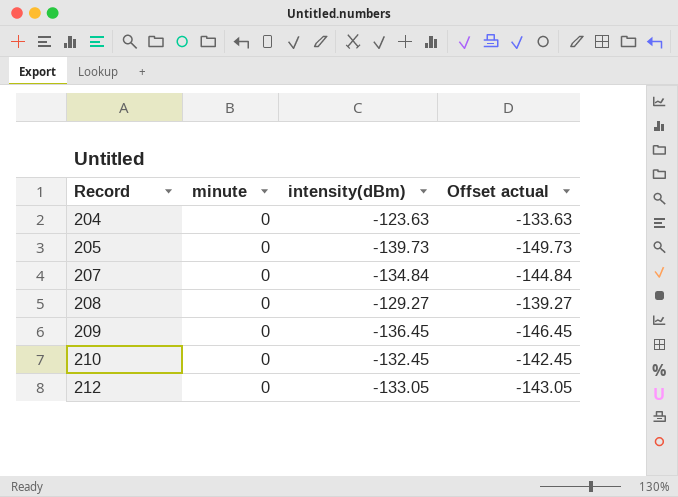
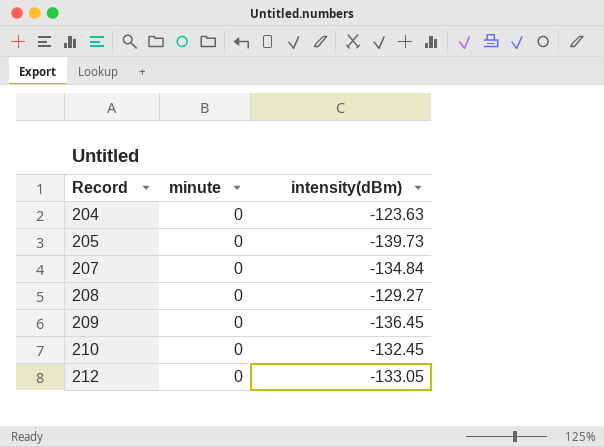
column Offset actual | formula: [intensity(dBm)] - 10 -> none

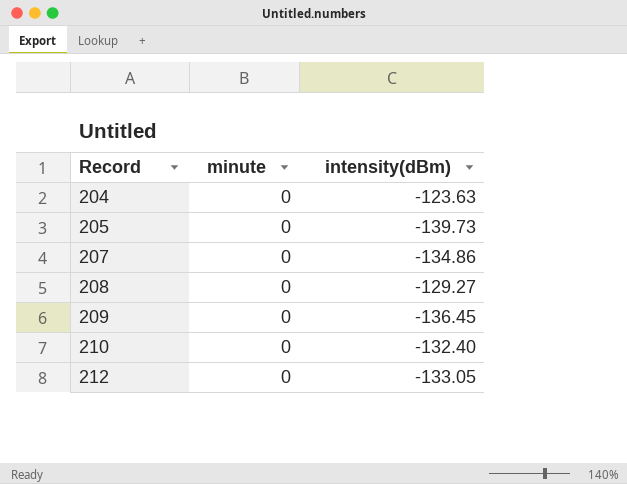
207 | intensity(dBm): -134.84 -> -134.86
210 | intensity(dBm): -132.45 -> -132.40

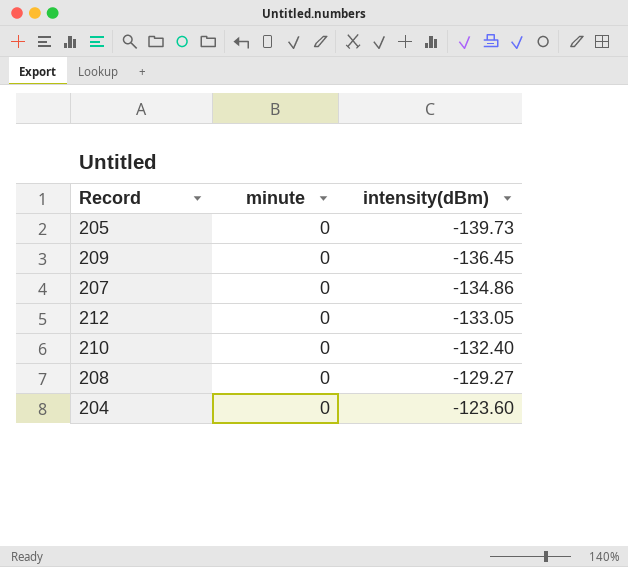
row order: Record ascending -> intensity(dBm) ascending
204 | intensity(dBm): -123.63 -> -123.60

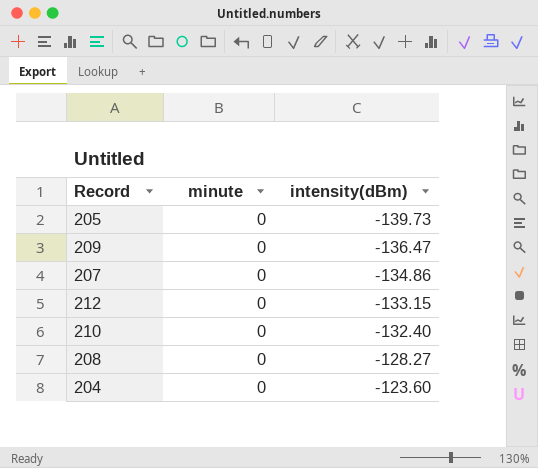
209 | intensity(dBm): -136.45 -> -136.47
212 | intensity(dBm): -133.05 -> -133.15
208 | intensity(dBm): -129.27 -> -128.27

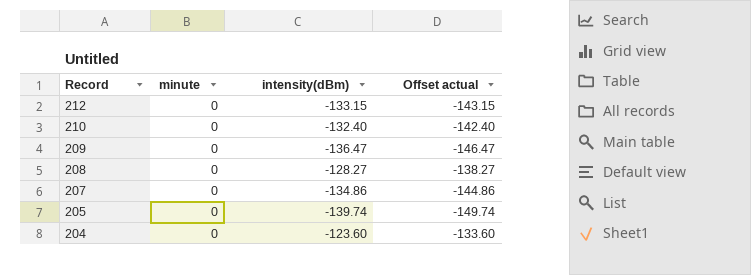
row order: intensity(dBm) ascending -> Record descending
column Offset actual | formula: none -> [intensity(dBm)] - 10
205 | intensity(dBm): -139.73 -> -139.74

